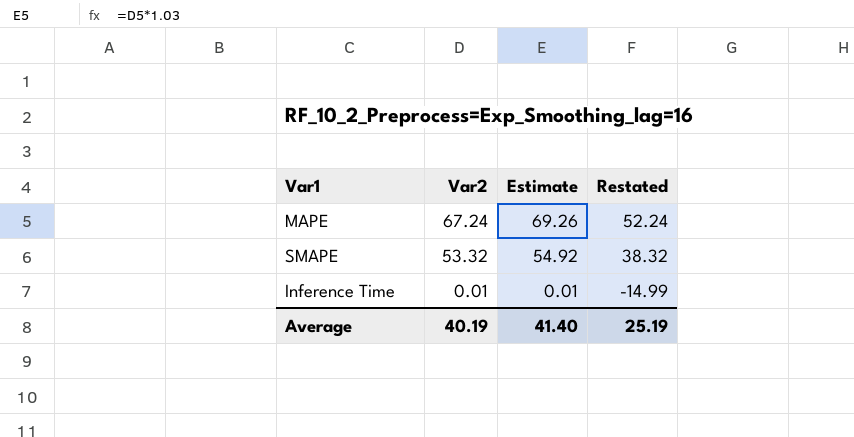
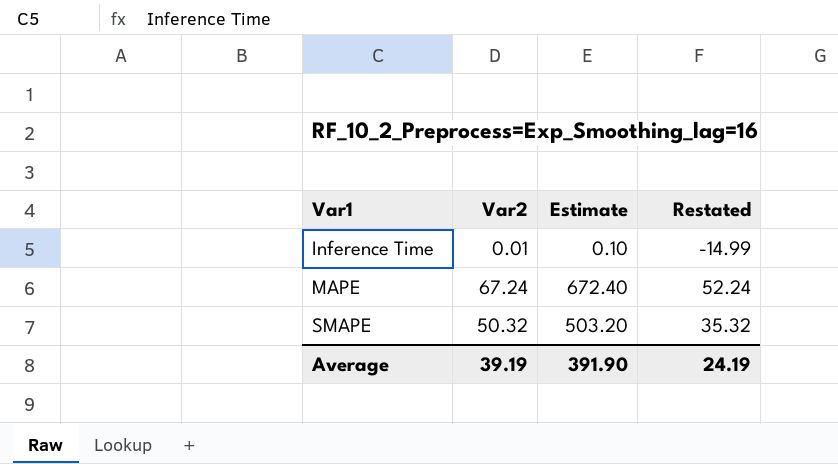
row order: Var2 descending -> Var1 ascending
column Estimate | formula: [Var2] * 1.03 -> [Var2] * 10
SMAPE | Var2: 53.32 -> 50.32
SMAPE | Restated: 38.32 -> 35.32
Average | Var2: 40.19 -> 39.19
Average | Estimate: 41.40 -> 391.90
Average | Restated: 25.19 -> 24.19

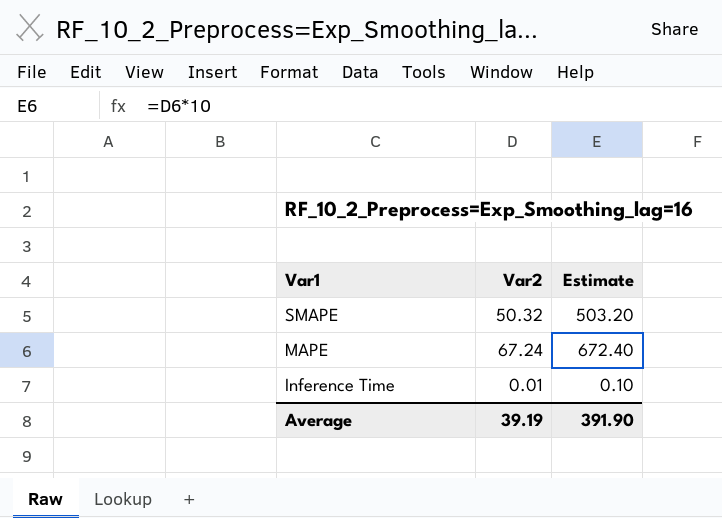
row order: Var1 ascending -> Var1 descending
column Restated | formula: [Var2] - 15 -> none

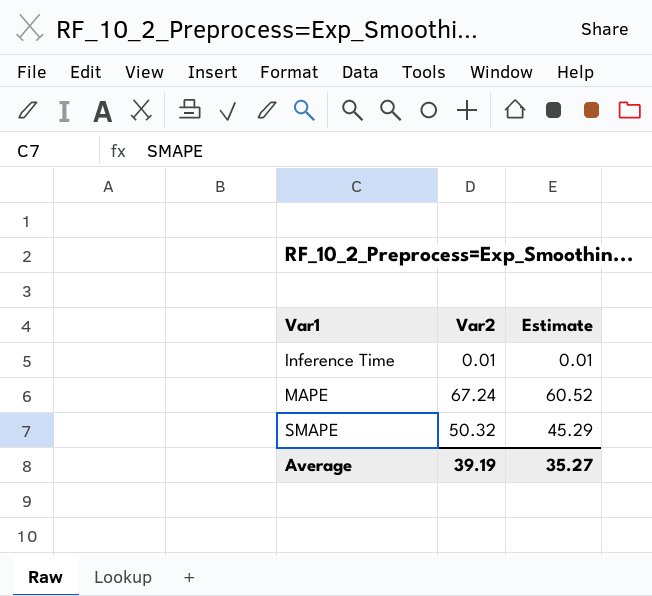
row order: Var1 descending -> Var1 ascending
column Estimate | formula: [Var2] * 10 -> [Var2] * 0.9
Average | Estimate: 391.90 -> 35.27

